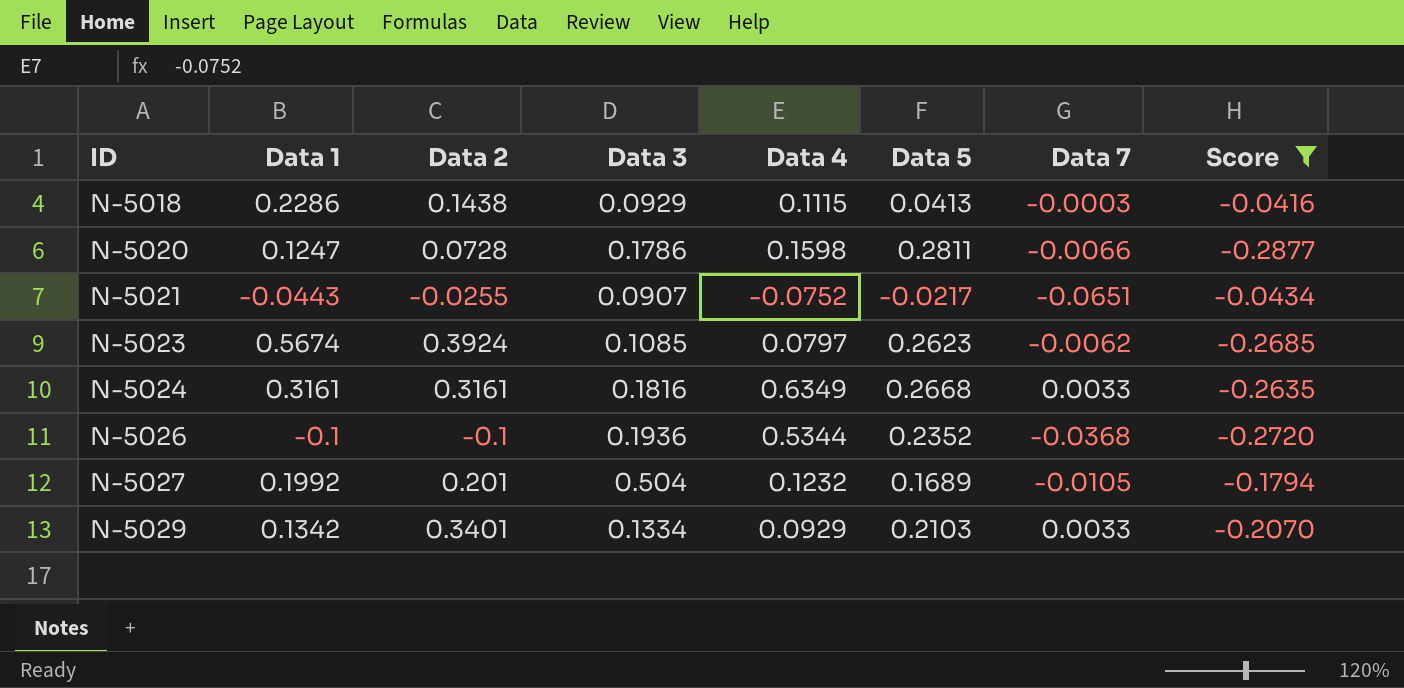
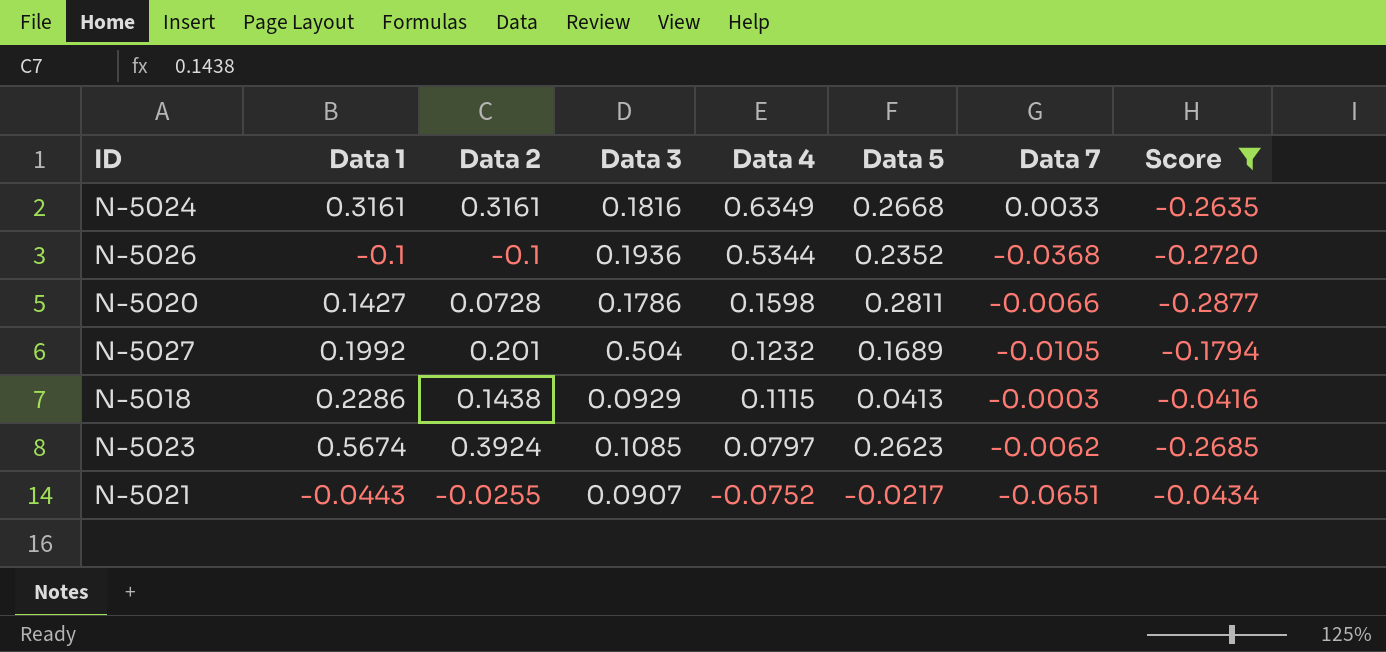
row order: ID ascending -> Data 4 descending
row N-5029: 0.1342 | 0.3401 | 0.1334 | 0.0929 | 0.2103 | 0.0033 | -0.2070 -> none
N-5020 | Data 1: 0.1247 -> 0.1427

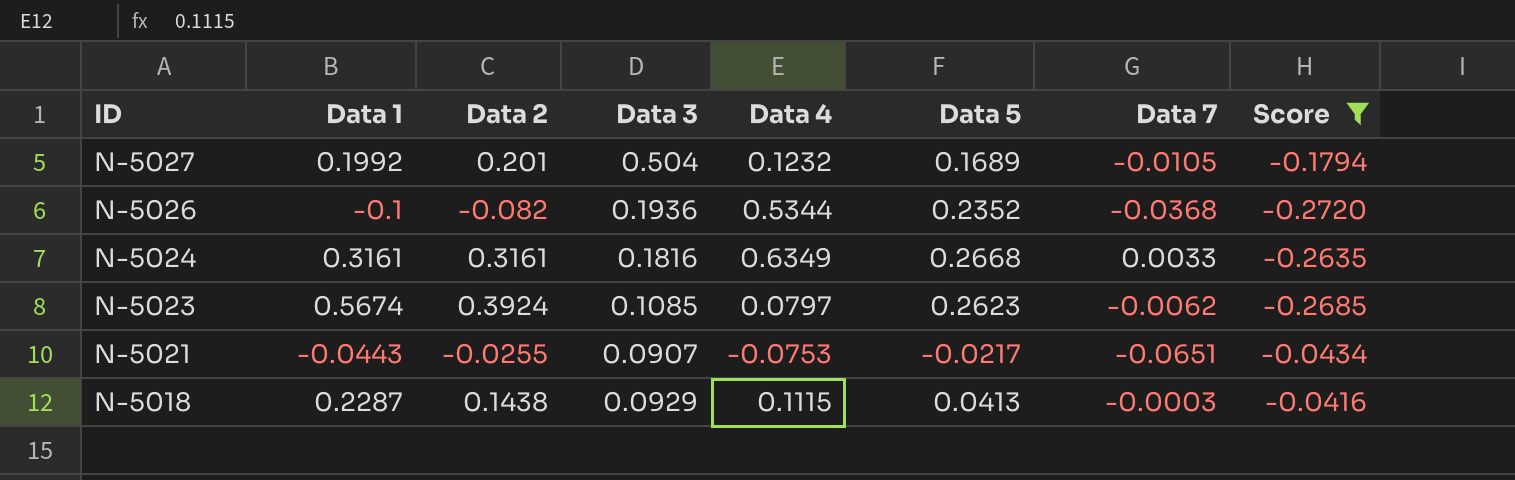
row order: Data 4 descending -> ID descending
row N-5020: 0.1427 | 0.0728 | 0.1786 | 0.1598 | 0.2811 | -0.0066 | -0.2877 -> none
N-5026 | Data 2: -0.1 -> -0.082
N-5021 | Data 4: -0.0752 -> -0.0753
N-5018 | Data 1: 0.2286 -> 0.2287

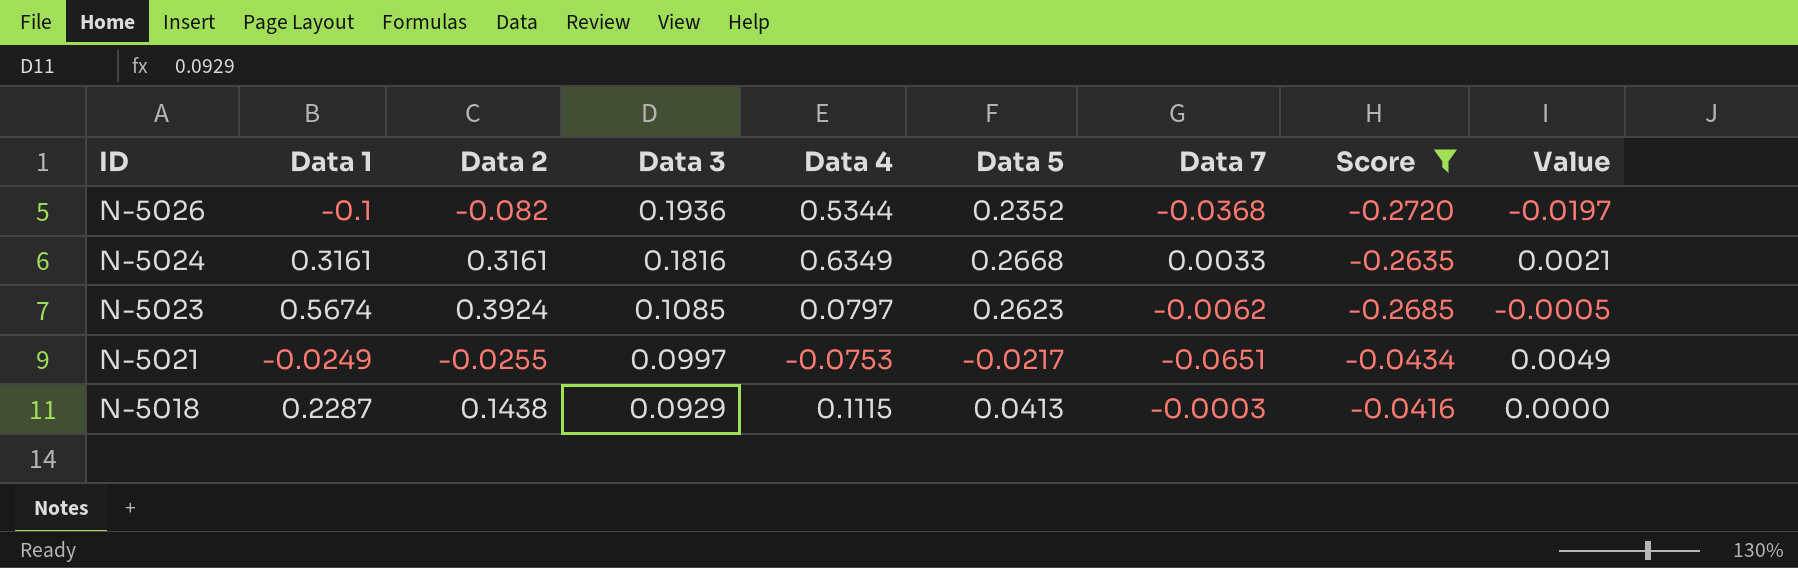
column Value | formula: none -> [Data 4] * [Data 7]
row N-5027: 0.1992 | 0.201 | 0.504 | 0.1232 | 0.1689 | -0.0105 | -0.1794 -> none
N-5021 | Data 1: -0.0443 -> -0.0249
N-5021 | Data 3: 0.0907 -> 0.0997

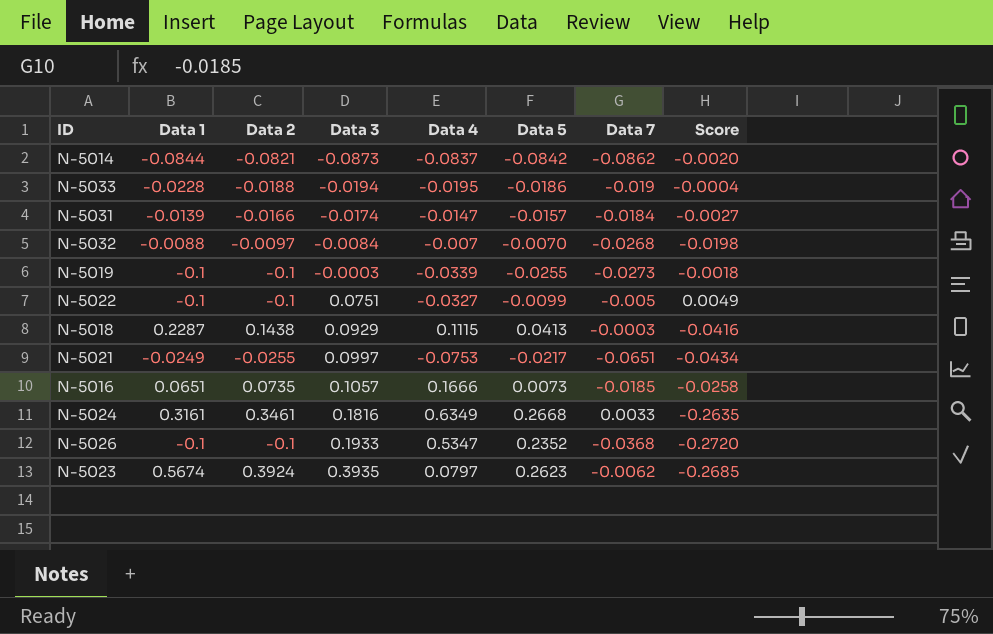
filter: Score <= -0.0416 -> none
row order: ID descending -> Data 3 ascending
column Value | formula: [Data 4] * [Data 7] -> none
N-5024 | Data 2: 0.3161 -> 0.3461
N-5026 | Data 2: -0.082 -> -0.1
N-5026 | Data 3: 0.1936 -> 0.1933
N-5026 | Data 4: 0.5344 -> 0.5347
N-5023 | Data 3: 0.1085 -> 0.3935

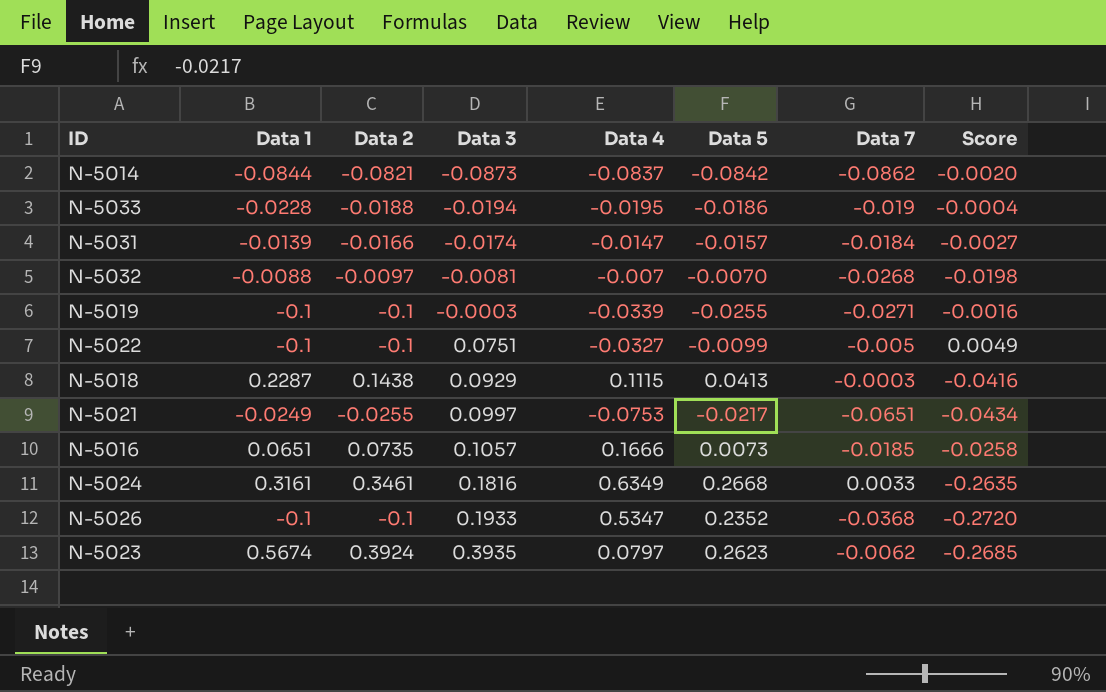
N-5032 | Data 3: -0.0084 -> -0.0081
N-5019 | Data 7: -0.0273 -> -0.0271
N-5019 | Score: -0.0018 -> -0.0016

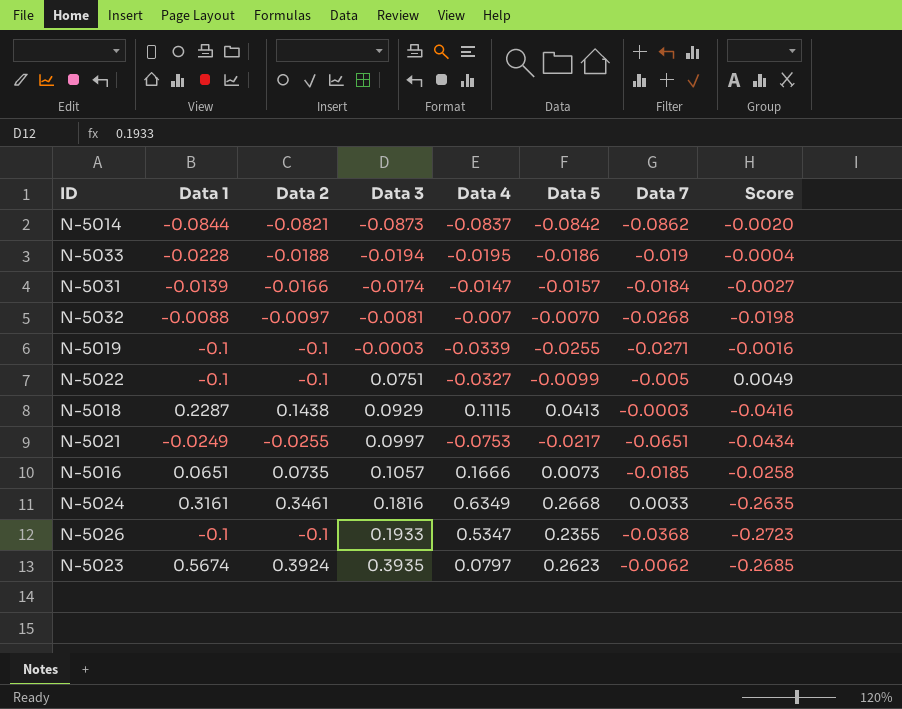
N-5026 | Data 5: 0.2352 -> 0.2355
N-5026 | Score: -0.2720 -> -0.2723

